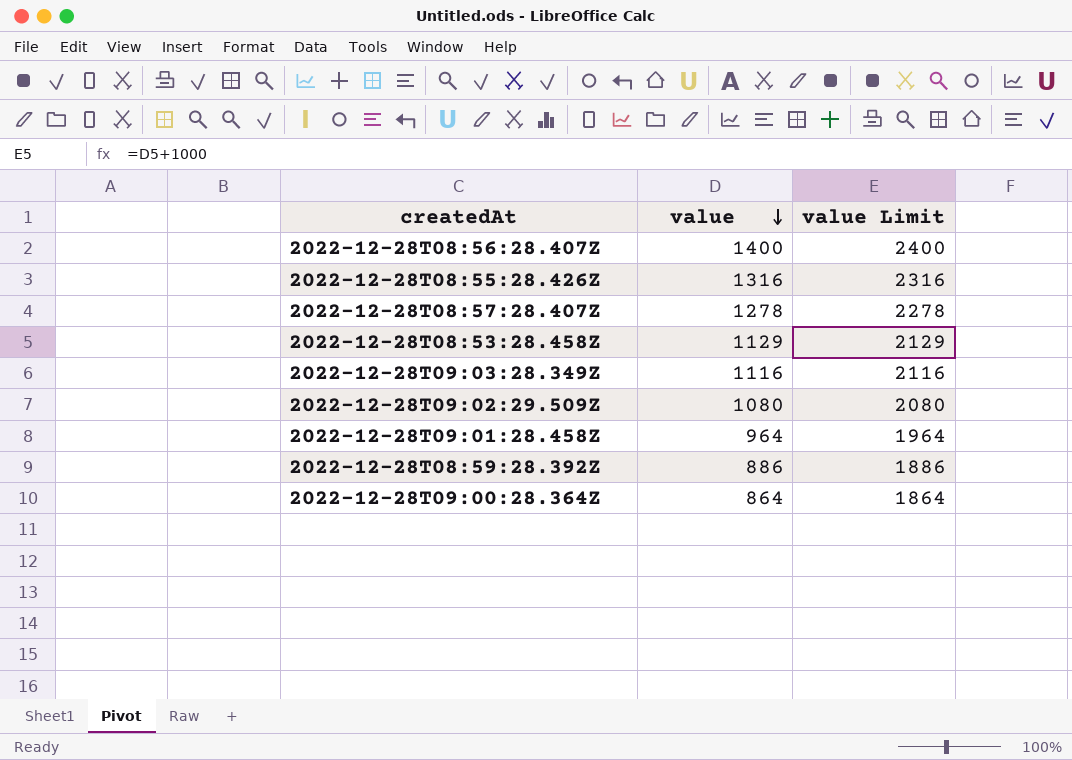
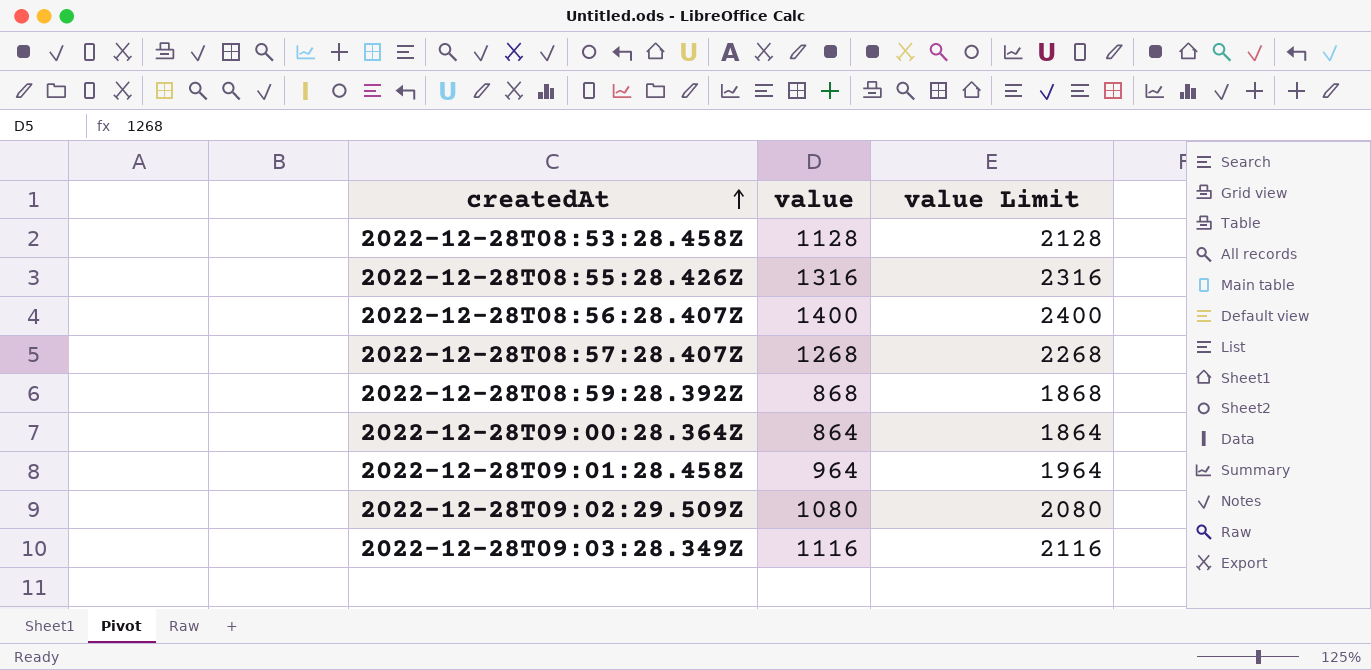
row order: value descending -> createdAt ascending
2022-12-28T08:53:28.458Z | value: 1129 -> 1128
2022-12-28T08:53:28.458Z | value Limit: 2129 -> 2128
2022-12-28T08:57:28.407Z | value: 1278 -> 1268
2022-12-28T08:57:28.407Z | value Limit: 2278 -> 2268
2022-12-28T08:59:28.392Z | value: 886 -> 868
2022-12-28T08:59:28.392Z | value Limit: 1886 -> 1868

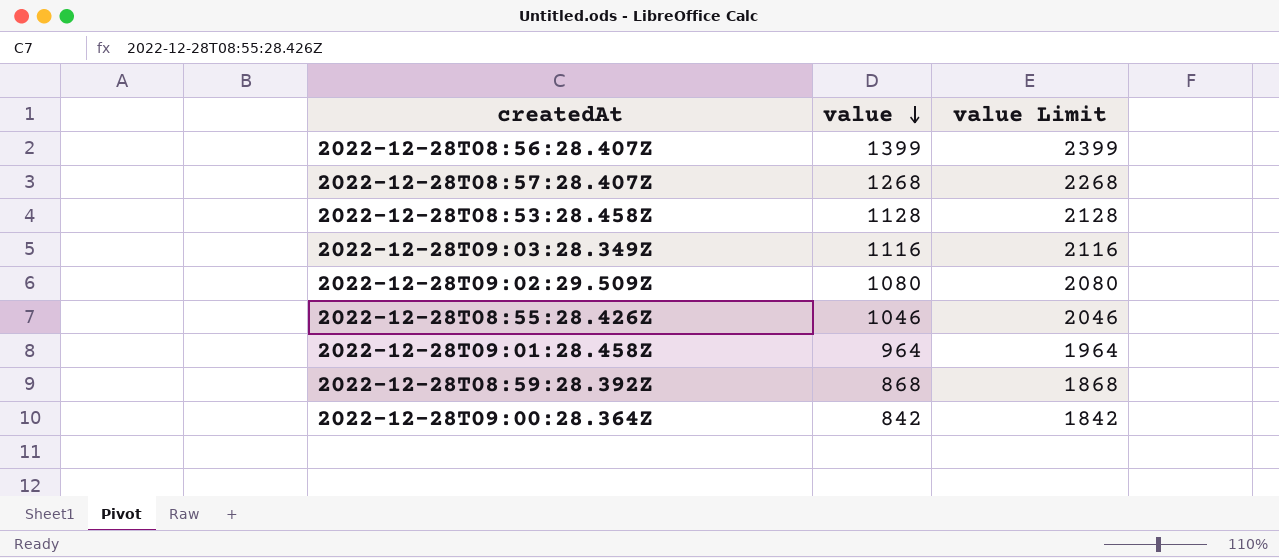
row order: createdAt ascending -> value descending
2022-12-28T08:56:28.407Z | value: 1400 -> 1399
2022-12-28T08:56:28.407Z | value Limit: 2400 -> 2399
2022-12-28T08:55:28.426Z | value: 1316 -> 1046
2022-12-28T08:55:28.426Z | value Limit: 2316 -> 2046
2022-12-28T09:00:28.364Z | value: 864 -> 842
2022-12-28T09:00:28.364Z | value Limit: 1864 -> 1842

